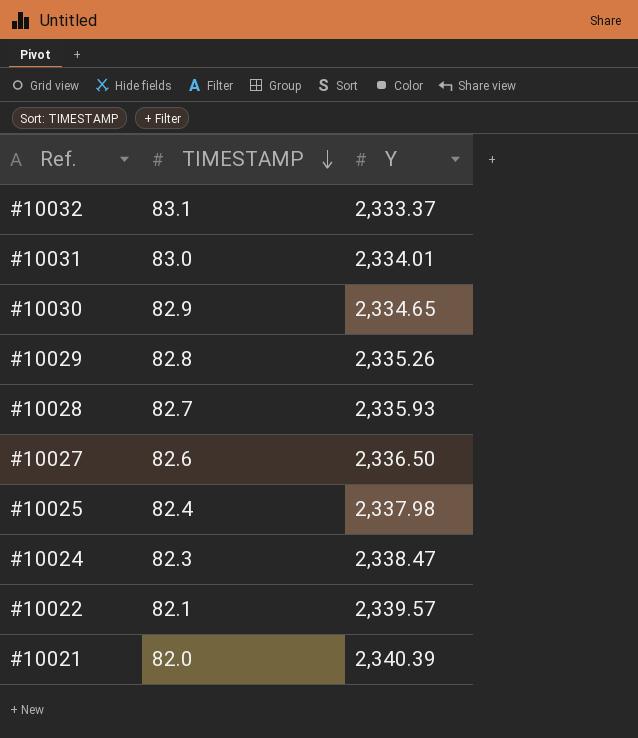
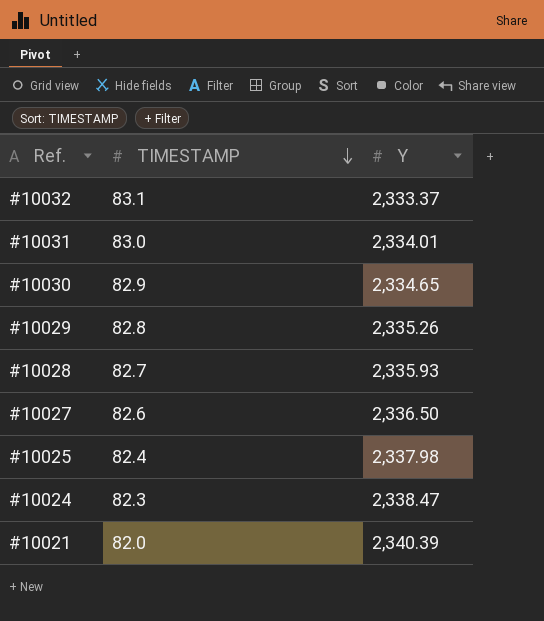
row #10022: 82.1 | 2,339.57 -> none

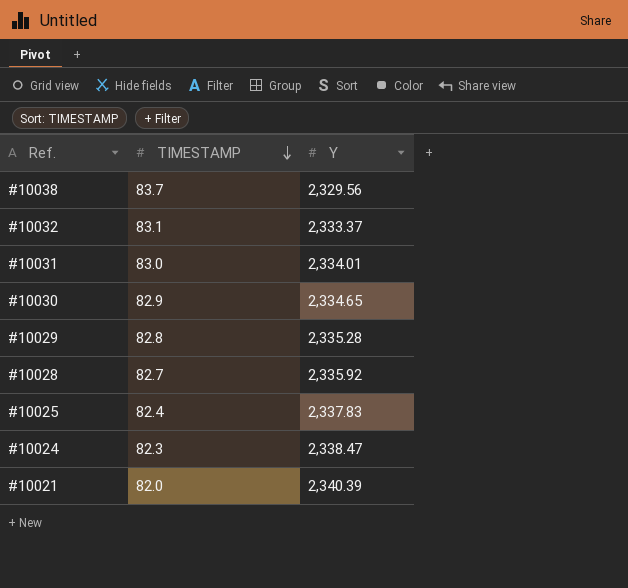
row #10027: 82.6 | 2,336.50 -> none
row #10038: none -> 83.7 | 2,329.56
#10029 | Y: 2,335.26 -> 2,335.28
#10028 | Y: 2,335.93 -> 2,335.92
#10025 | Y: 2,337.98 -> 2,337.83

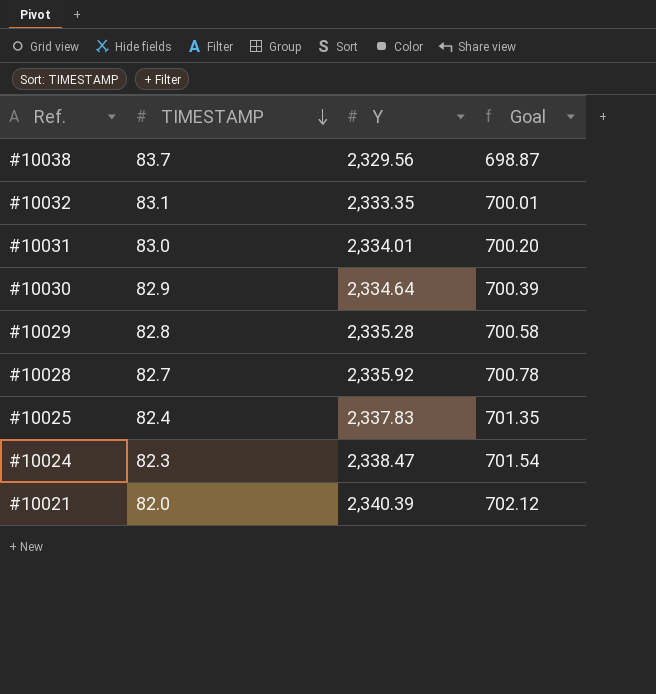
column Goal | formula: none -> [Y] * 0.3
#10032 | Y: 2,333.37 -> 2,333.35
#10030 | Y: 2,334.65 -> 2,334.64

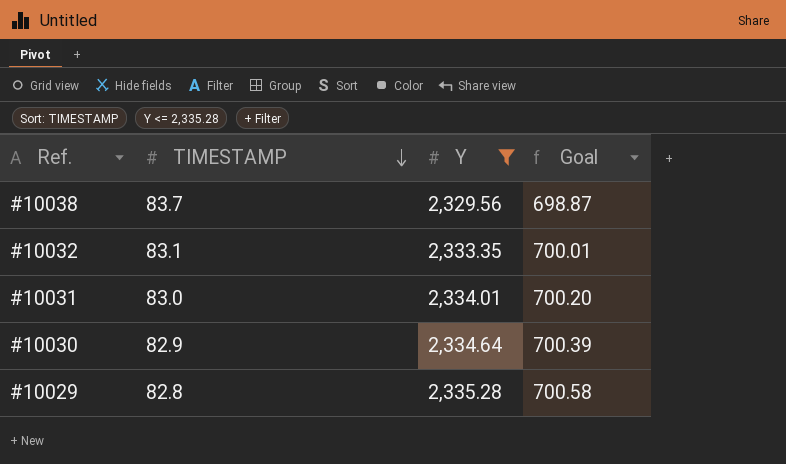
filter: none -> Y <= 2,335.28

